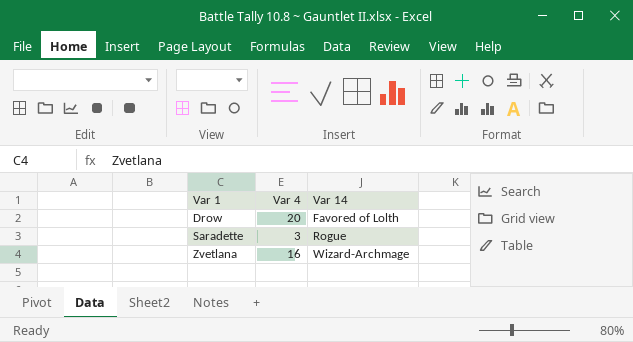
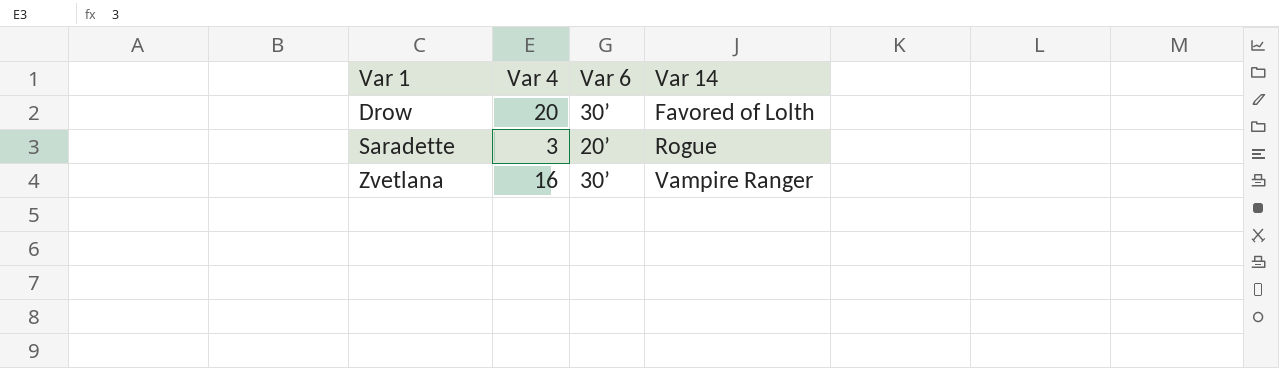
column Var 6 | position: none -> 3
Zvetlana | Var 14: Wizard-Archmage -> Vampire Ranger

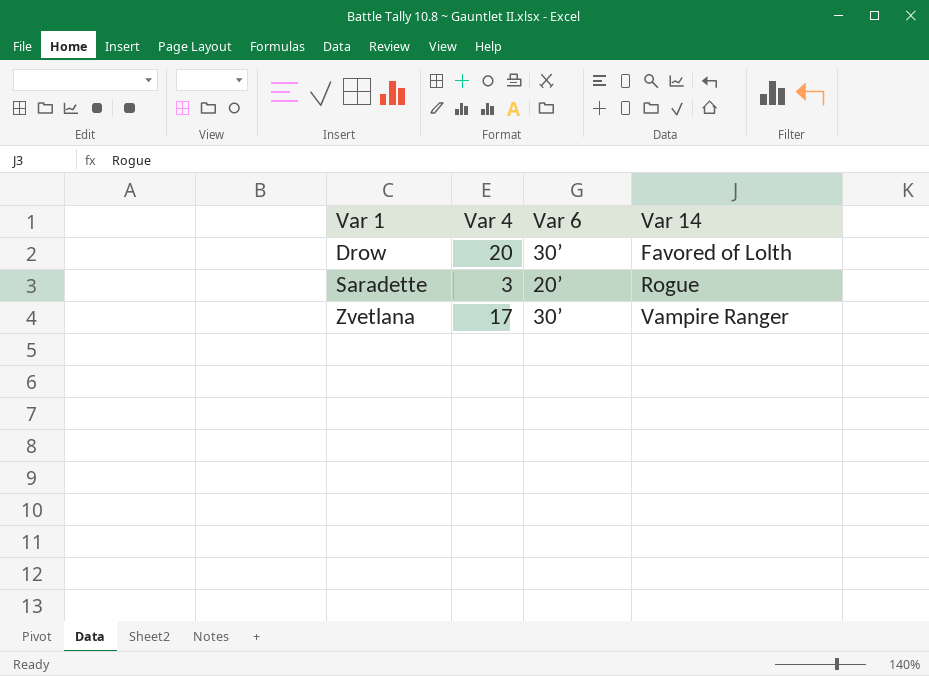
Zvetlana | Var 4: 16 -> 17

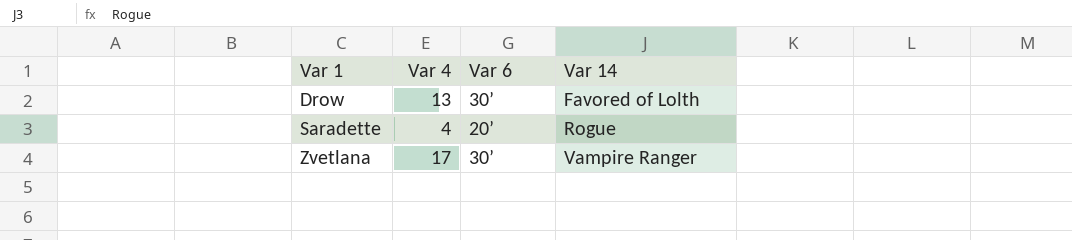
Drow | Var 4: 20 -> 13
Saradette | Var 4: 3 -> 4

